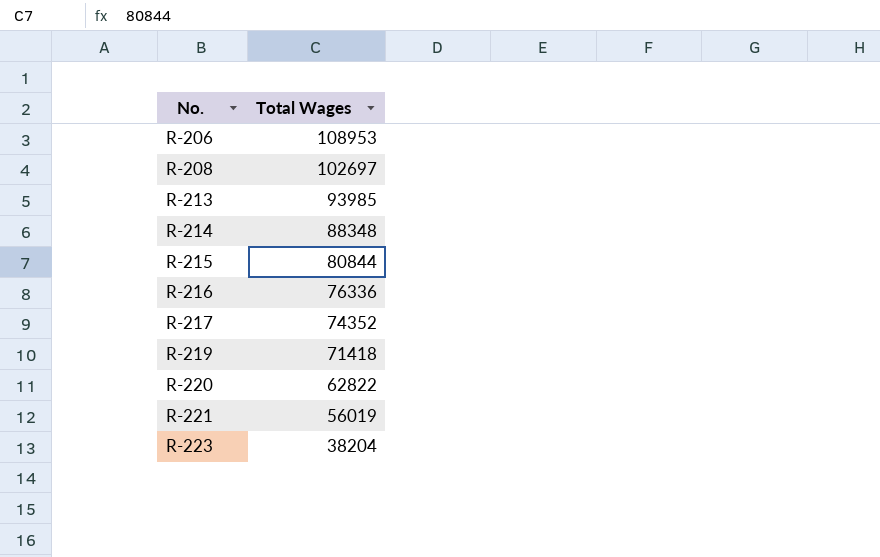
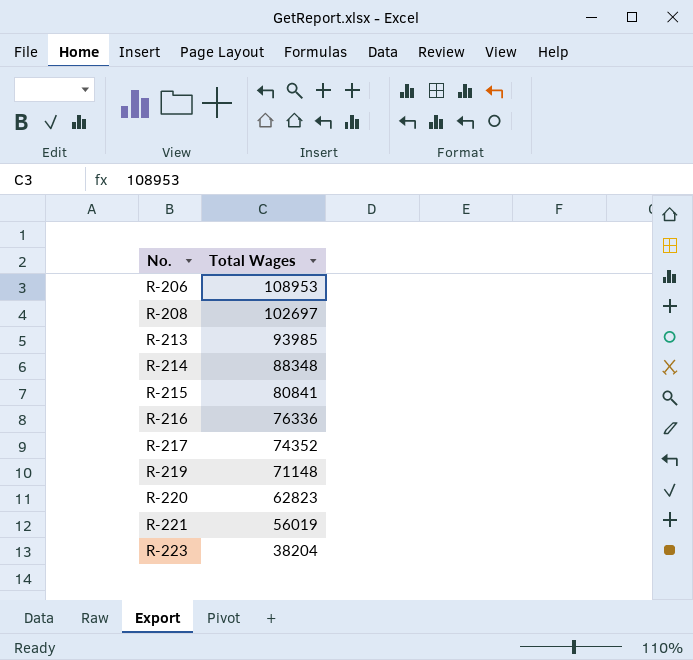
R-215 | Total Wages: 80844 -> 80841
R-219 | Total Wages: 71418 -> 71148
R-220 | Total Wages: 62822 -> 62823

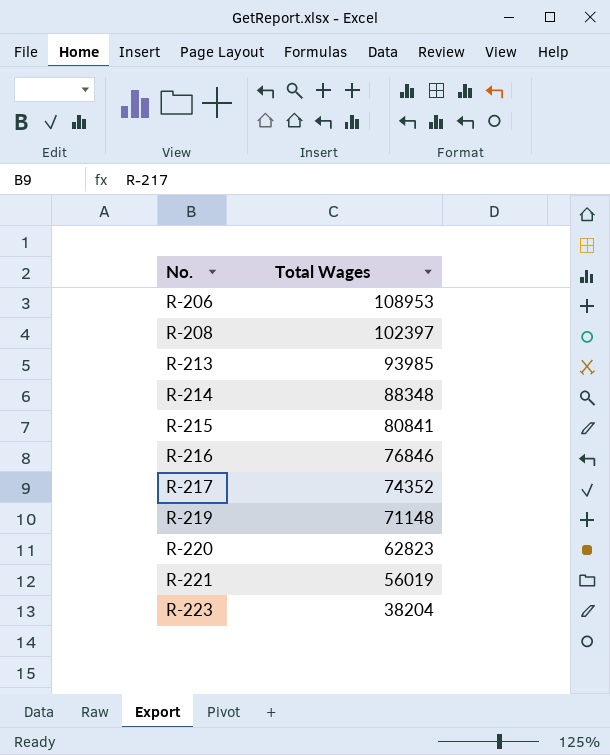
R-208 | Total Wages: 102697 -> 102397
R-216 | Total Wages: 76336 -> 76846

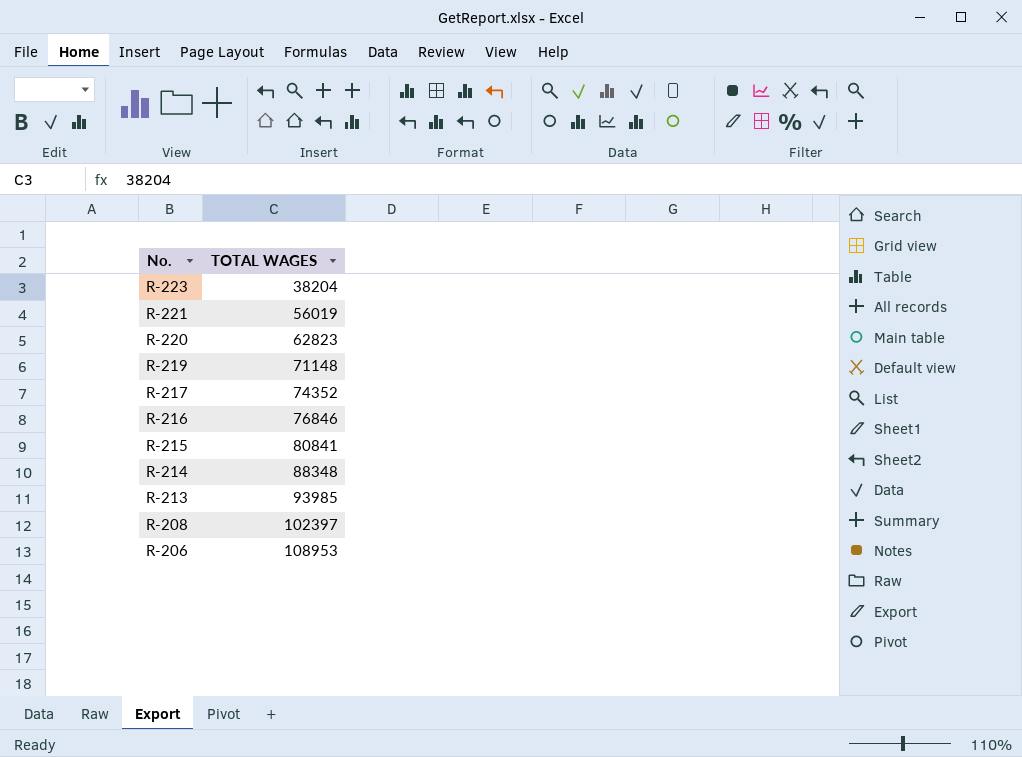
row order: No. ascending -> No. descending
column name: Total Wages -> TOTAL WAGES

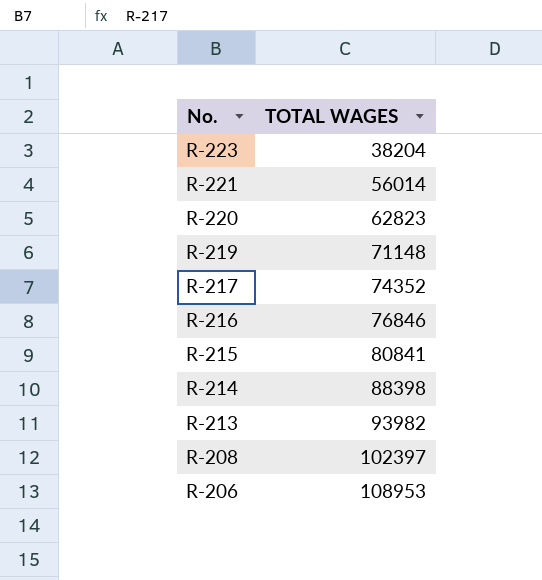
R-221 | TOTAL WAGES: 56019 -> 56014
R-214 | TOTAL WAGES: 88348 -> 88398
R-213 | TOTAL WAGES: 93985 -> 93982

